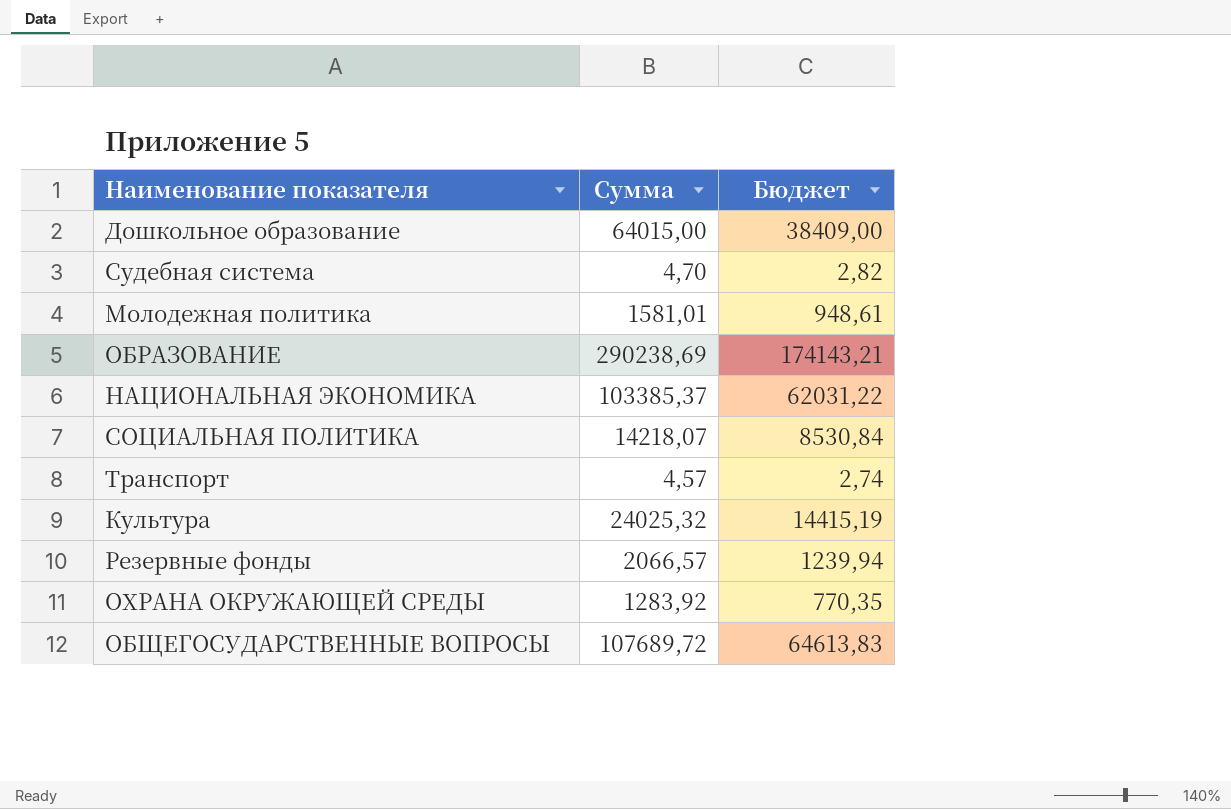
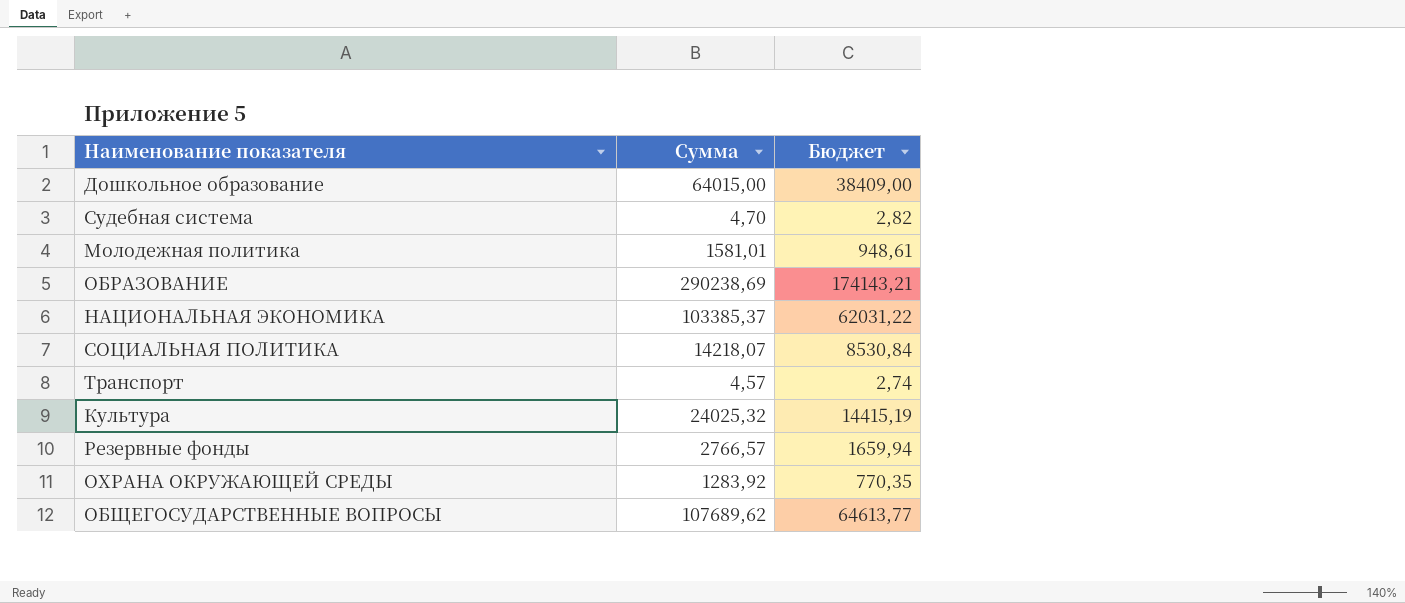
Резервные фонды | Сумма: 2066,57 -> 2766,57
Резервные фонды | Бюджет: 1239,94 -> 1659,94
ОБЩЕГОСУДАРСТВЕННЫЕ ВОПРОСЫ | Сумма: 107689,72 -> 107689,62
ОБЩЕГОСУДАРСТВЕННЫЕ ВОПРОСЫ | Бюджет: 64613,83 -> 64613,77

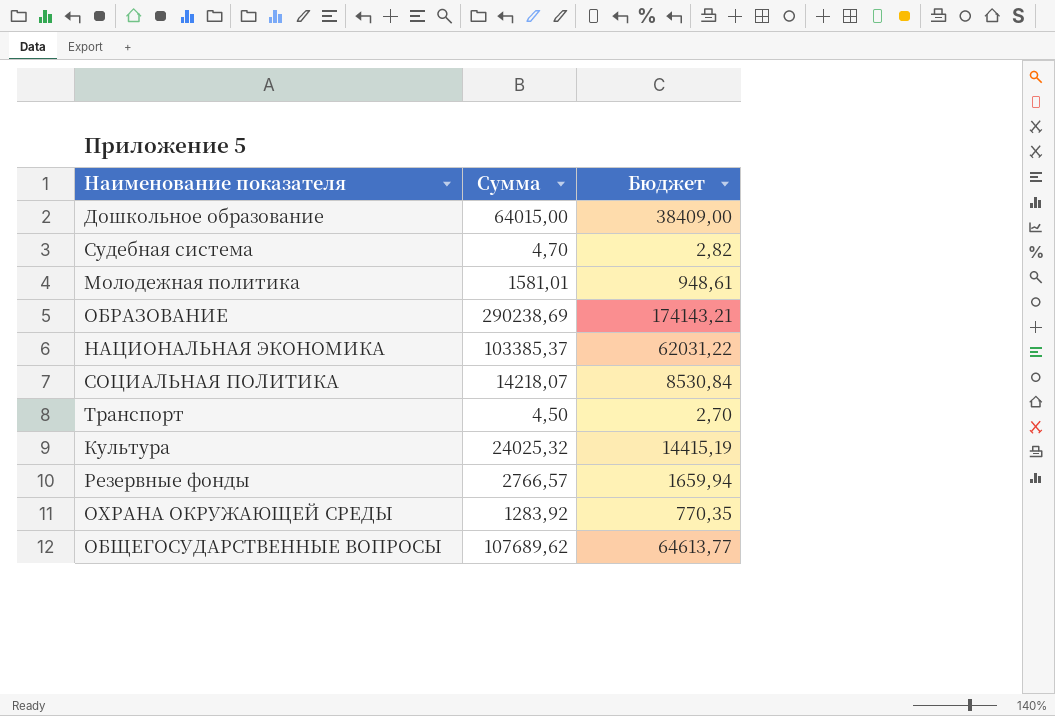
Транспорт | Сумма: 4,57 -> 4,50
Транспорт | Бюджет: 2,74 -> 2,70

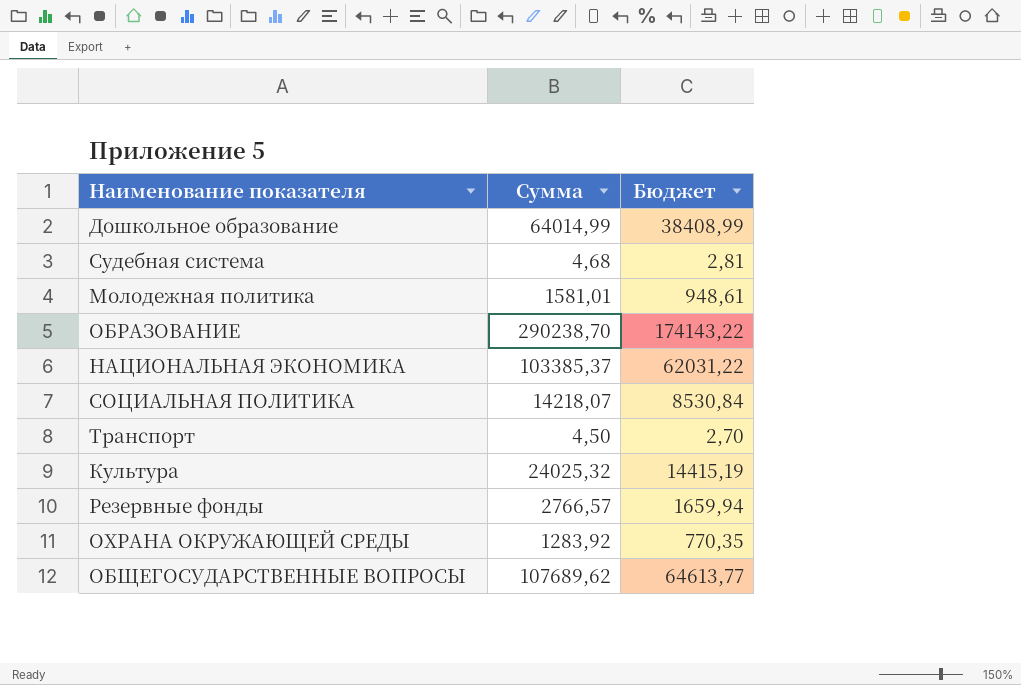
Дошкольное образование | Сумма: 64015,00 -> 64014,99
Дошкольное образование | Бюджет: 38409,00 -> 38408,99
Судебная система | Сумма: 4,70 -> 4,68
Судебная система | Бюджет: 2,82 -> 2,81
ОБРАЗОВАНИЕ | Сумма: 290238,69 -> 290238,70
ОБРАЗОВАНИЕ | Бюджет: 174143,21 -> 174143,22

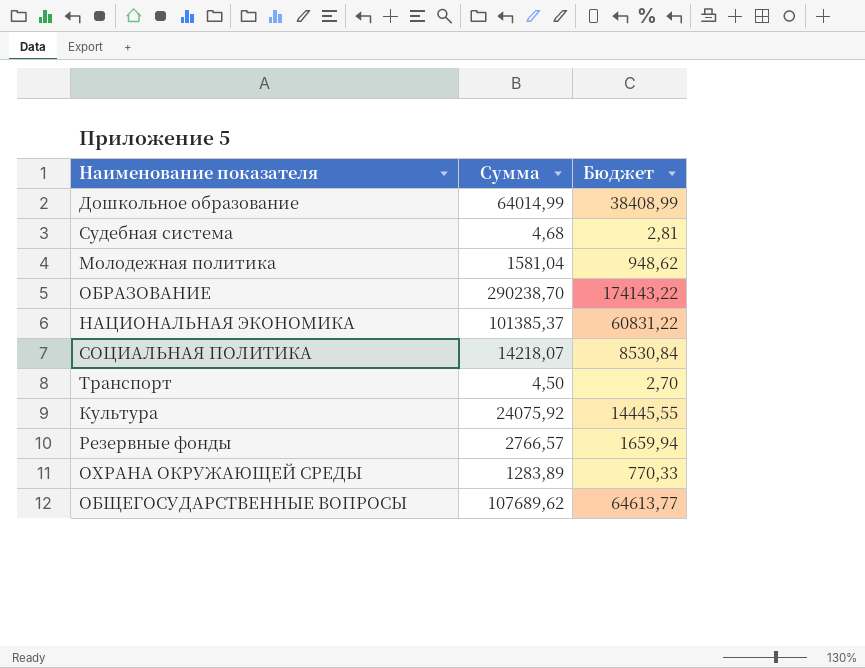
Молодежная политика | Сумма: 1581,01 -> 1581,04
Молодежная политика | Бюджет: 948,61 -> 948,62
НАЦИОНАЛЬНАЯ ЭКОНОМИКА | Сумма: 103385,37 -> 101385,37
НАЦИОНАЛЬНАЯ ЭКОНОМИКА | Бюджет: 62031,22 -> 60831,22
Культура | Сумма: 24025,32 -> 24075,92
Культура | Бюджет: 14415,19 -> 14445,55
ОХРАНА ОКРУЖАЮЩЕЙ СРЕДЫ | Сумма: 1283,92 -> 1283,89
ОХРАНА ОКРУЖАЮЩЕЙ СРЕДЫ | Бюджет: 770,35 -> 770,33

